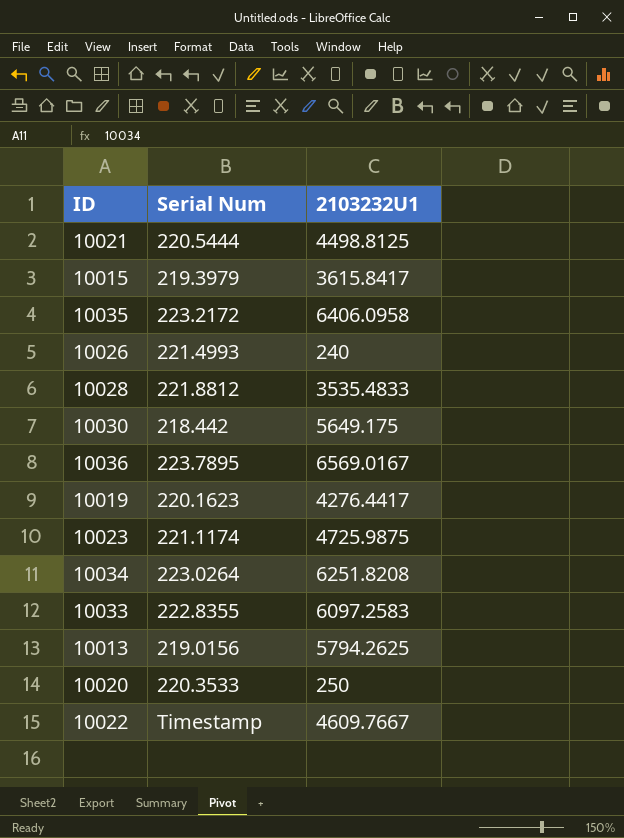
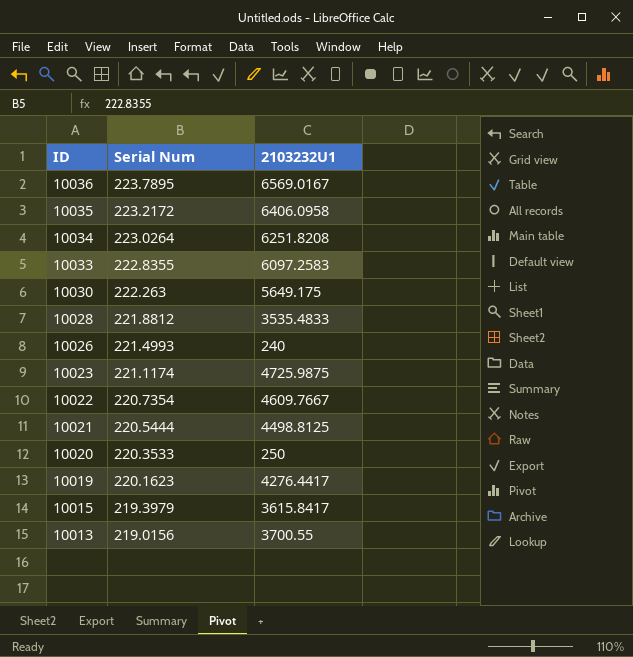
row order: none -> ID descending
10030 | Serial Num: 218.442 -> 222.263
10022 | Serial Num: Timestamp -> 220.7354
10013 | 2103232U1: 5794.2625 -> 3700.55

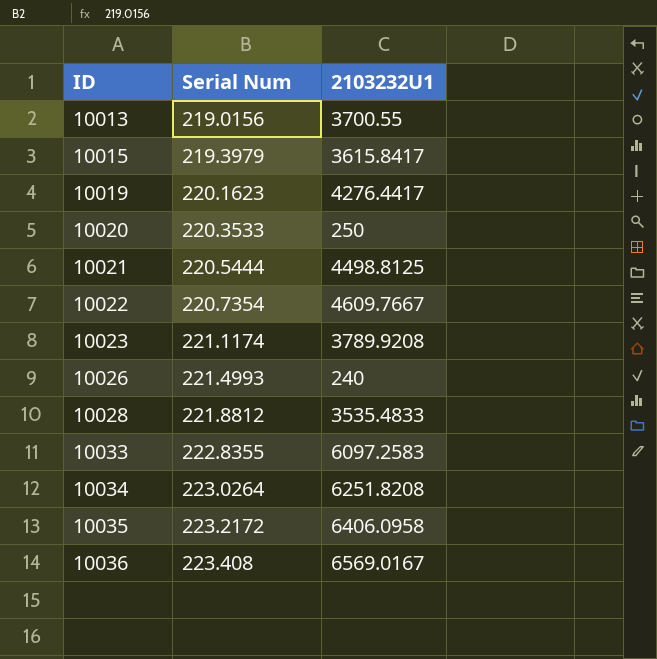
row order: ID descending -> ID ascending
row 10030: 222.263 | 5649.175 -> none
10023 | 2103232U1: 4725.9875 -> 3789.9208
10036 | Serial Num: 223.7895 -> 223.408

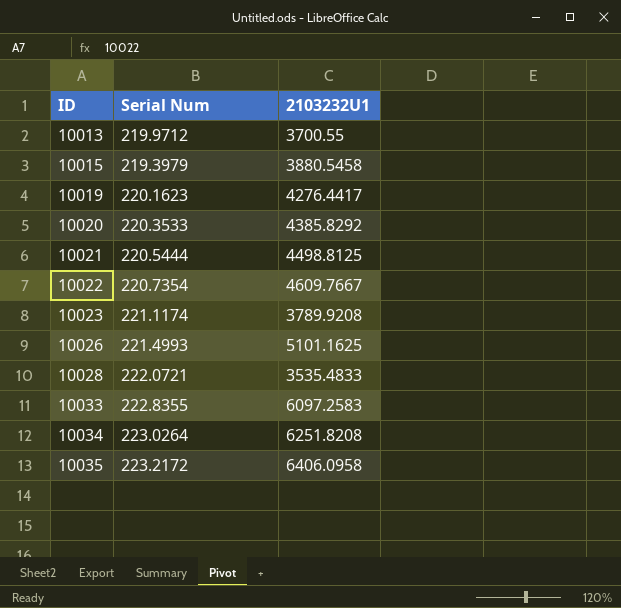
row 10036: 223.408 | 6569.0167 -> none
10013 | Serial Num: 219.0156 -> 219.9712
10015 | 2103232U1: 3615.8417 -> 3880.5458
10020 | 2103232U1: 250 -> 4385.8292
10026 | 2103232U1: 240 -> 5101.1625
10028 | Serial Num: 221.8812 -> 222.0721

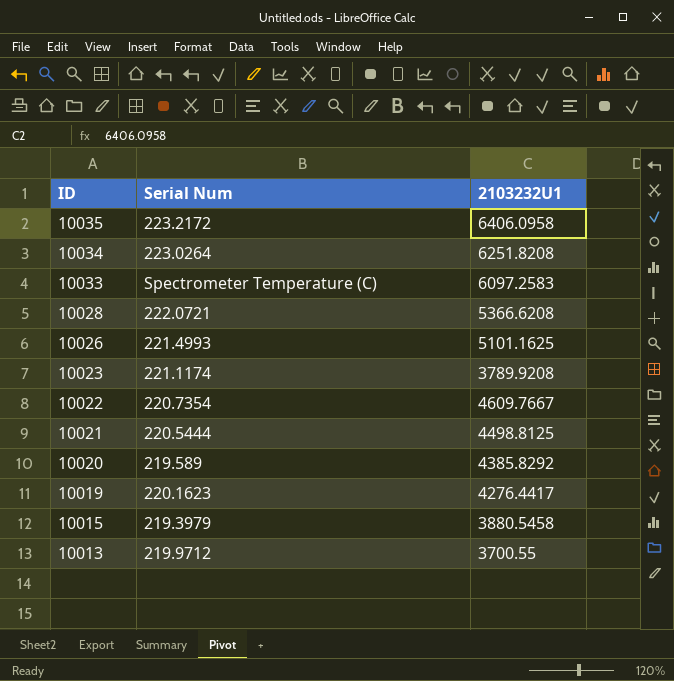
row order: ID ascending -> ID descending
10033 | Serial Num: 222.8355 -> Spectrometer Temperature (C)
10028 | 2103232U1: 3535.4833 -> 5366.6208
10020 | Serial Num: 220.3533 -> 219.589

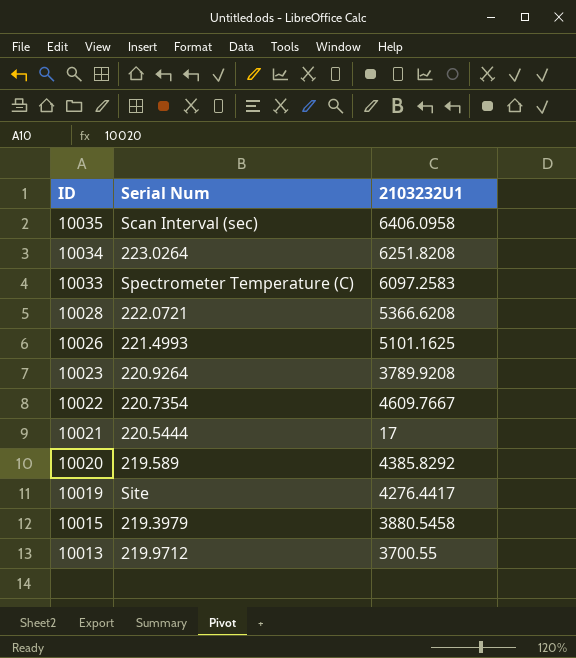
10035 | Serial Num: 223.2172 -> Scan Interval (sec)
10023 | Serial Num: 221.1174 -> 220.9264
10021 | 2103232U1: 4498.8125 -> 17
10019 | Serial Num: 220.1623 -> Site

